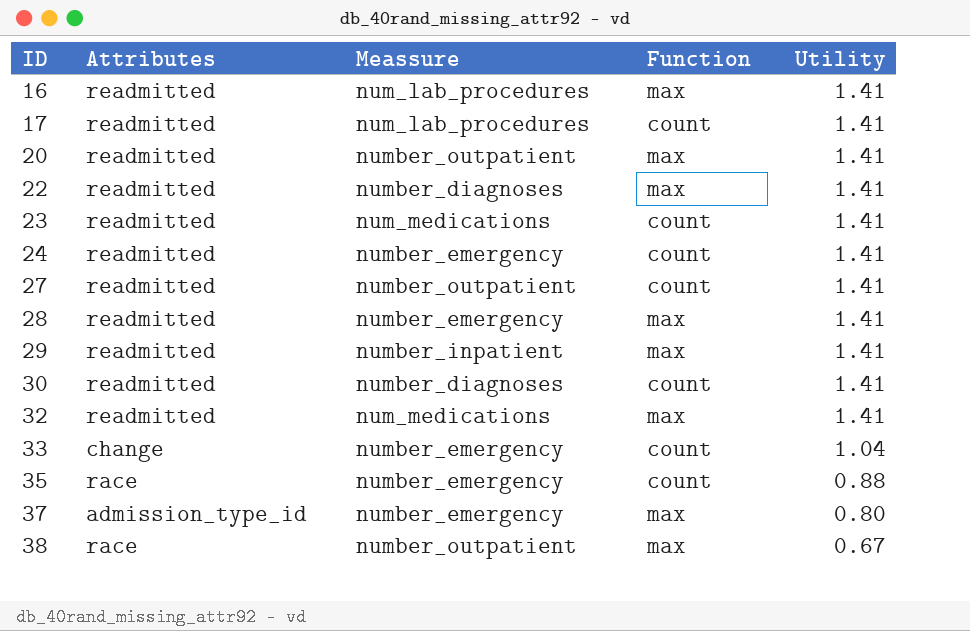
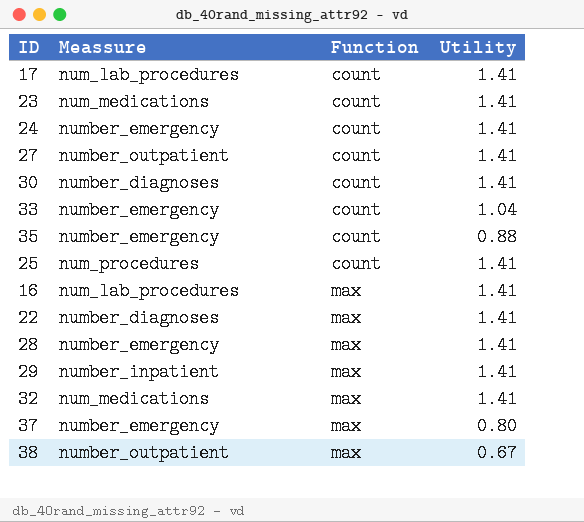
row order: ID ascending -> Function ascending
column Attributes | position: 2 -> none
row 20: readmitted | number_outpatient | max | 1.41 -> none
row 25: none -> num_procedures | count | 1.41

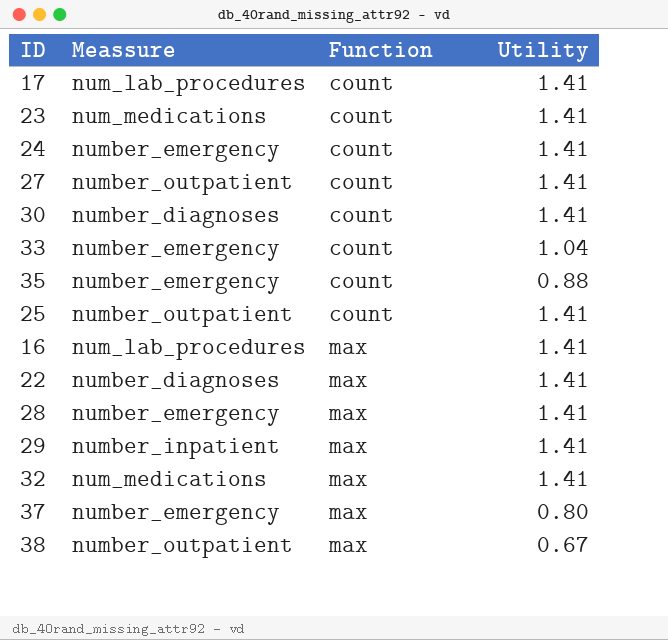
25 | Meassure: num_procedures -> number_outpatient

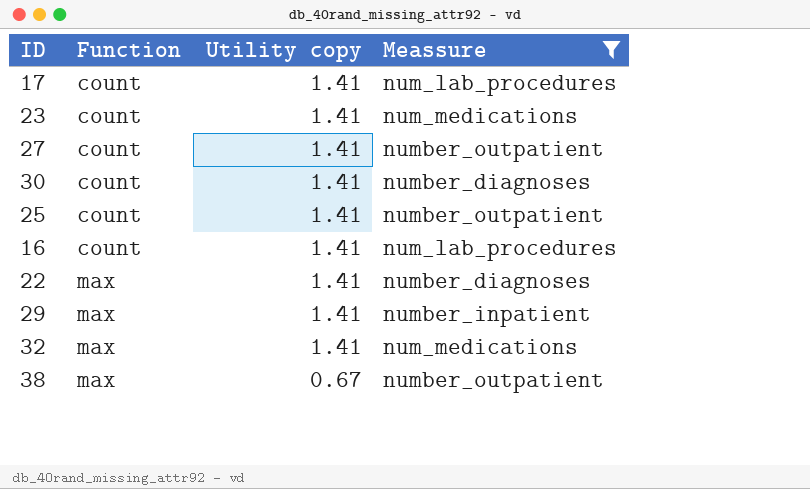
filter: none -> Meassure != number_emergency
column name: Utility -> Utility copy
column Meassure | position: 2 -> 4
16 | Function: max -> count

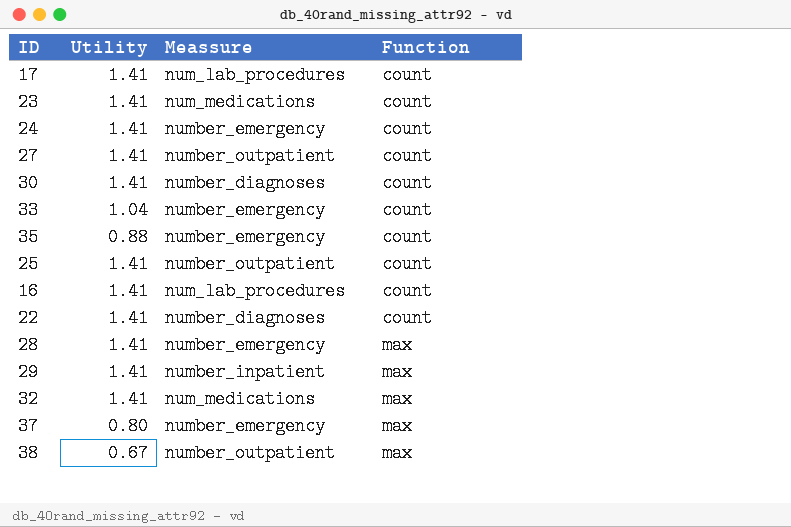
filter: Meassure != number_emergency -> none
column name: Utility copy -> Utility
column Function | position: 2 -> 4
22 | Function: max -> count

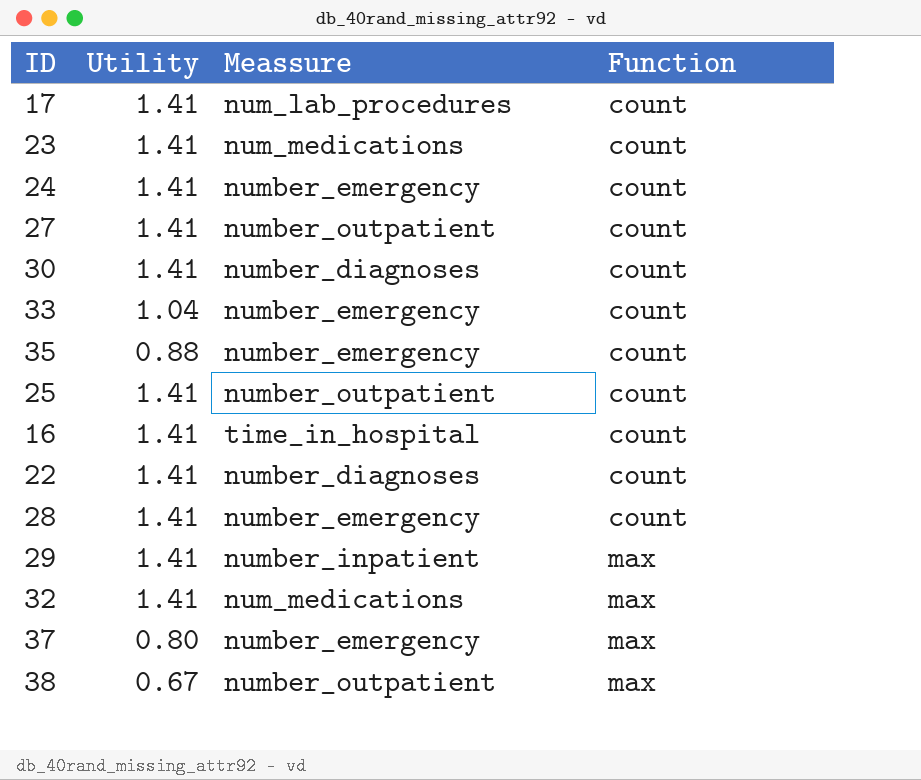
16 | Meassure: num_lab_procedures -> time_in_hospital
28 | Function: max -> count

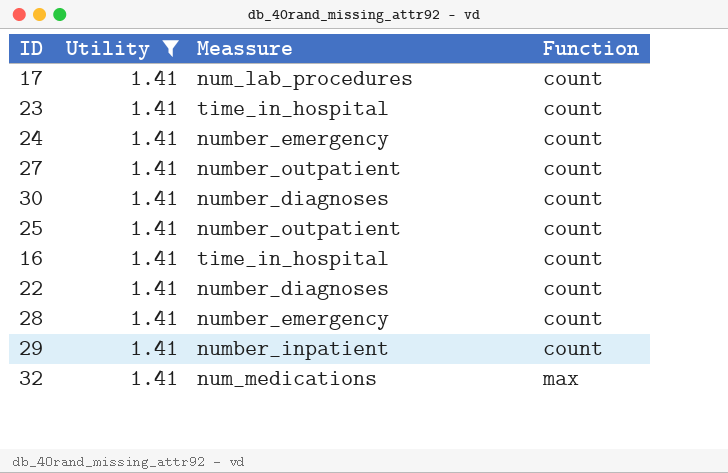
filter: none -> Utility = 1.41
23 | Meassure: num_medications -> time_in_hospital
29 | Function: max -> count

